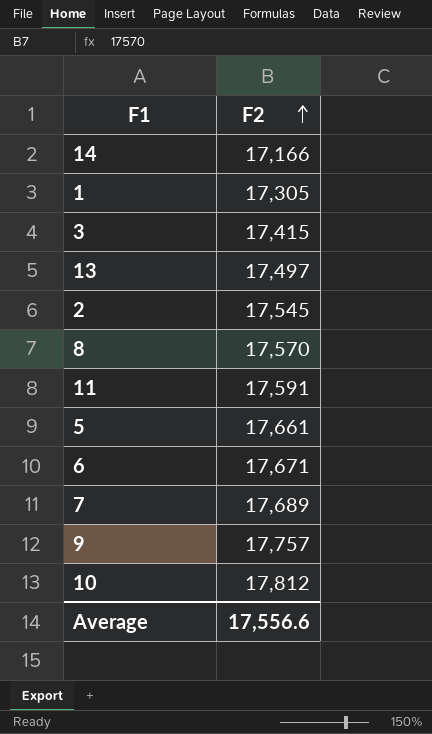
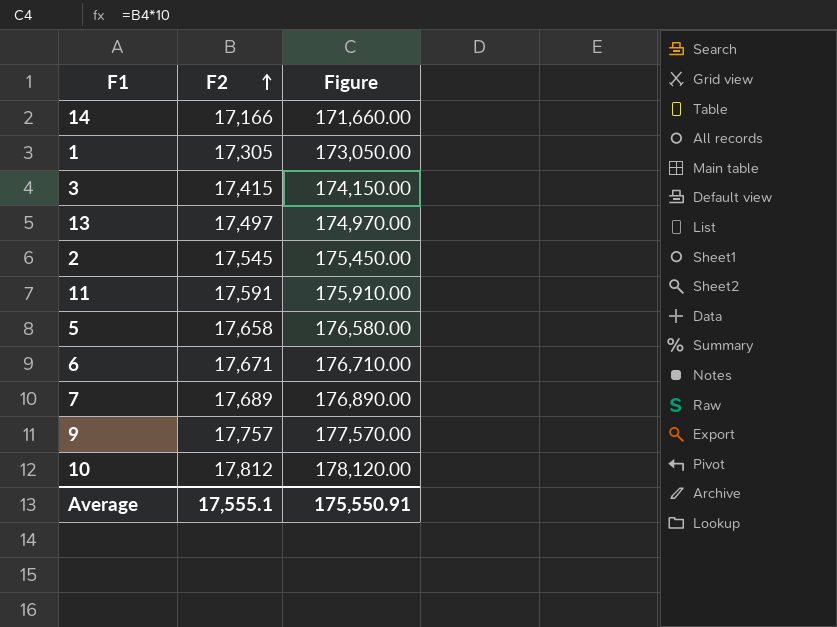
column Figure | formula: none -> [F2] * 10
row 8: 17,570 -> none
5 | F2: 17,661 -> 17,658
Average | F2: 17,556.6 -> 17,555.1

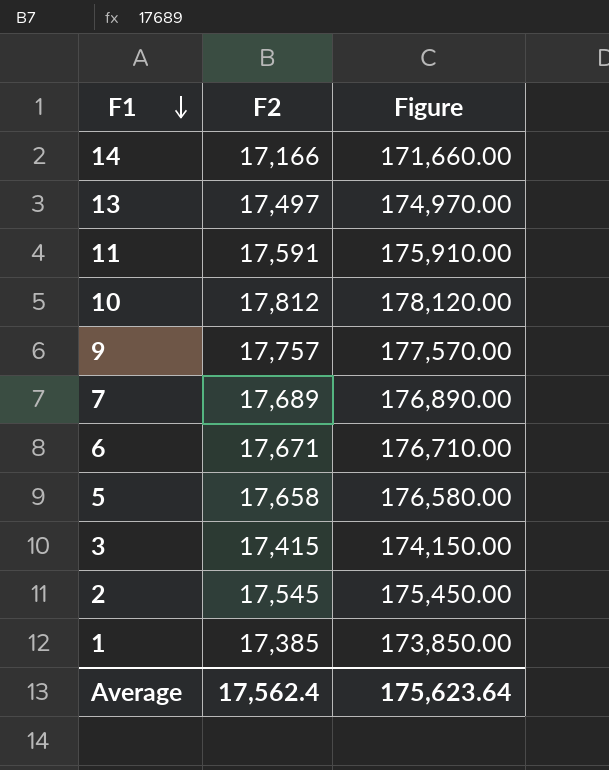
row order: F2 ascending -> F1 descending
1 | F2: 17,305 -> 17,385
1 | Figure: 173,050.00 -> 173,850.00
Average | F2: 17,555.1 -> 17,562.4
Average | Figure: 175,550.91 -> 175,623.64

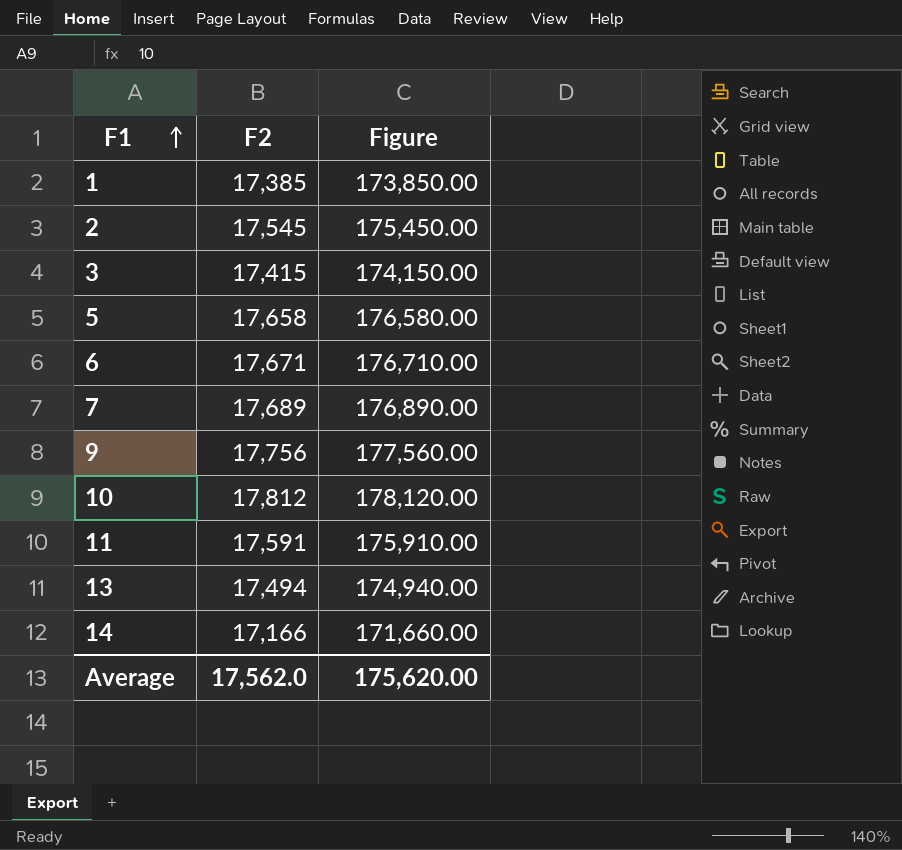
row order: F1 descending -> F1 ascending
9 | F2: 17,757 -> 17,756
9 | Figure: 177,570.00 -> 177,560.00
13 | F2: 17,497 -> 17,494
13 | Figure: 174,970.00 -> 174,940.00
Average | F2: 17,562.4 -> 17,562.0
Average | Figure: 175,623.64 -> 175,620.00

